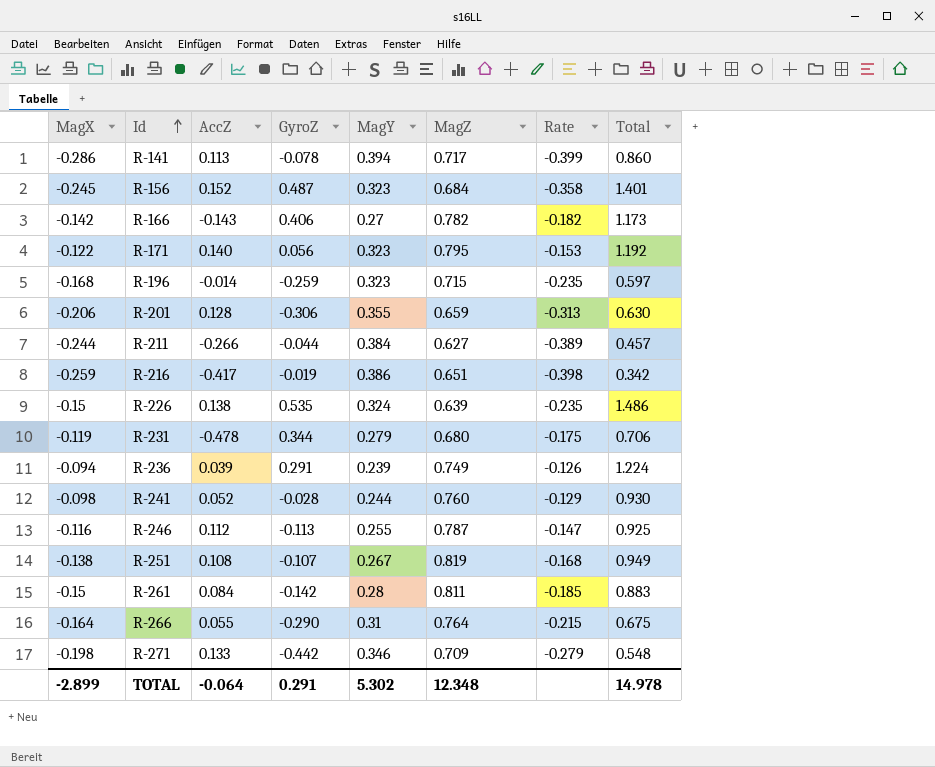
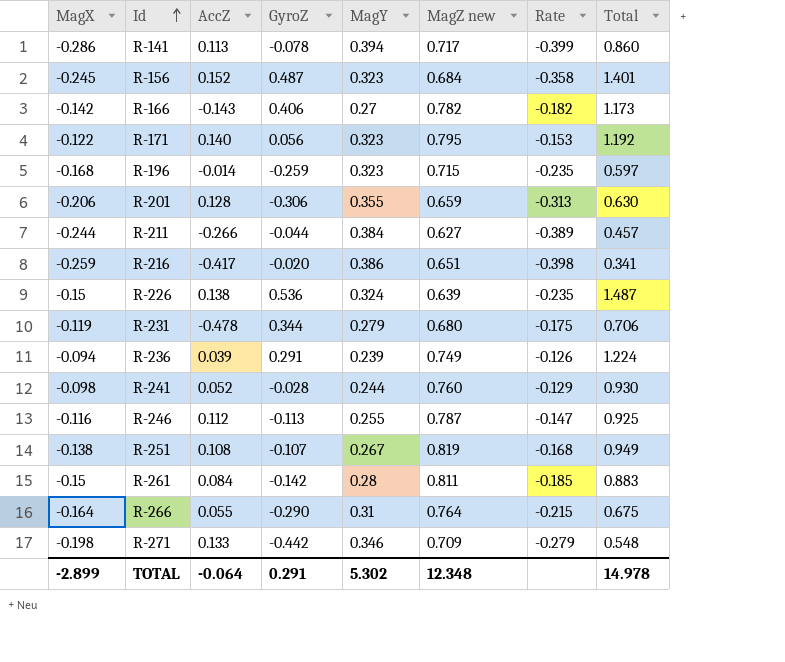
column name: MagZ -> MagZ new
R-216 | GyroZ: -0.019 -> -0.020
R-216 | Total: 0.342 -> 0.341
R-226 | GyroZ: 0.535 -> 0.536
R-226 | Total: 1.486 -> 1.487

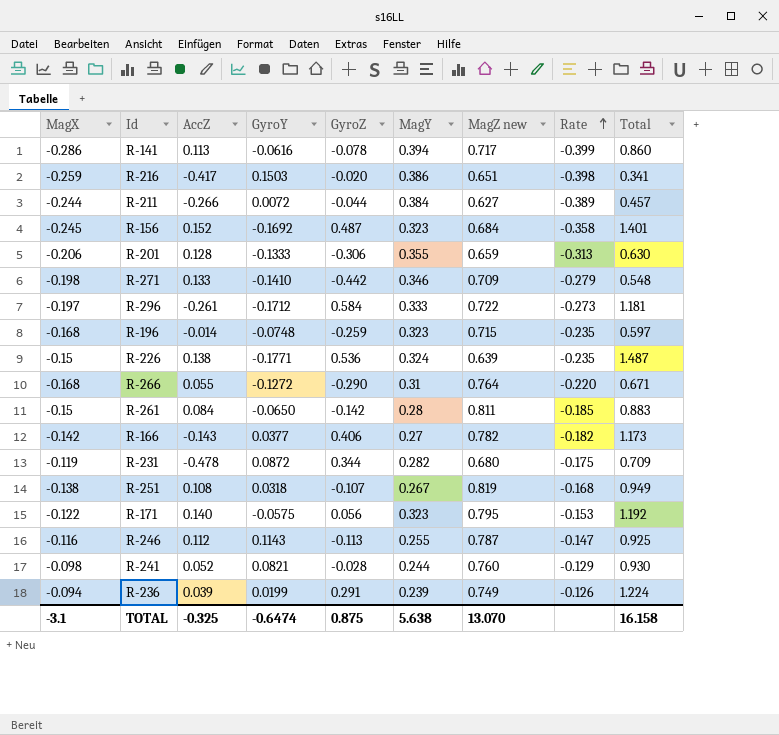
row order: Id ascending -> Rate ascending
column GyroY | position: none -> 4
row R-296: none -> -0.197 | -0.261 | -0.1712 | 0.584 | 0.333 | 0.722 | -0.273 | 1.181
R-266 | MagX: -0.164 -> -0.168
R-266 | Rate: -0.215 -> -0.220
R-266 | Total: 0.675 -> 0.671
R-231 | MagY: 0.279 -> 0.282
R-231 | Total: 0.706 -> 0.709
TOTAL | MagX: -2.899 -> -3.1
TOTAL | AccZ: -0.064 -> -0.325
TOTAL | GyroZ: 0.291 -> 0.875
TOTAL | MagY: 5.302 -> 5.638
TOTAL | MagZ new: 12.348 -> 13.070
TOTAL | Total: 14.978 -> 16.158

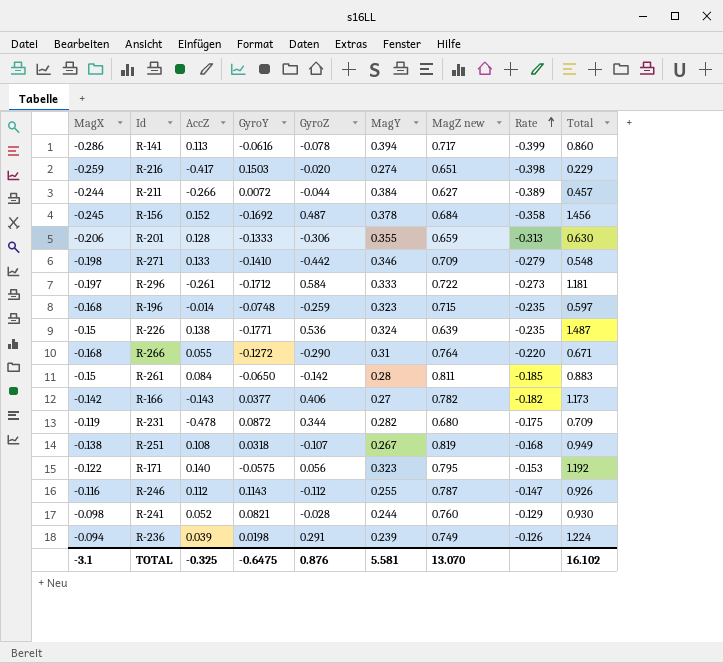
R-216 | MagY: 0.386 -> 0.274
R-216 | Total: 0.341 -> 0.229
R-156 | MagY: 0.323 -> 0.378
R-156 | Total: 1.401 -> 1.456
R-246 | GyroZ: -0.113 -> -0.112
R-246 | Total: 0.925 -> 0.926
R-236 | GyroY: 0.0199 -> 0.0198
TOTAL | GyroY: -0.6474 -> -0.6475
TOTAL | GyroZ: 0.875 -> 0.876
TOTAL | MagY: 5.638 -> 5.581
TOTAL | Total: 16.158 -> 16.102

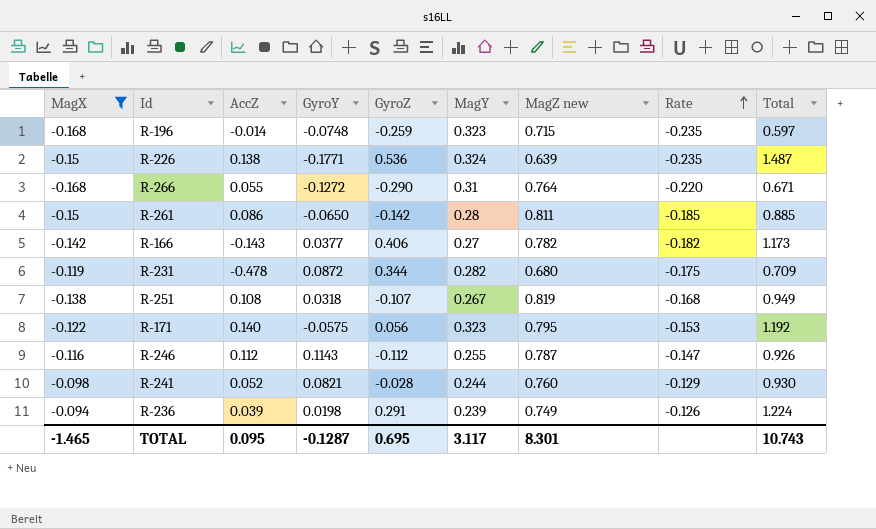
filter: none -> MagX >= -0.168
R-261 | AccZ: 0.084 -> 0.086
R-261 | Total: 0.883 -> 0.885
TOTAL | MagX: -3.1 -> -1.465
TOTAL | AccZ: -0.325 -> 0.095
TOTAL | GyroY: -0.6475 -> -0.1287
TOTAL | GyroZ: 0.876 -> 0.695
TOTAL | MagY: 5.581 -> 3.117
TOTAL | MagZ new: 13.070 -> 8.301
TOTAL | Total: 16.102 -> 10.743

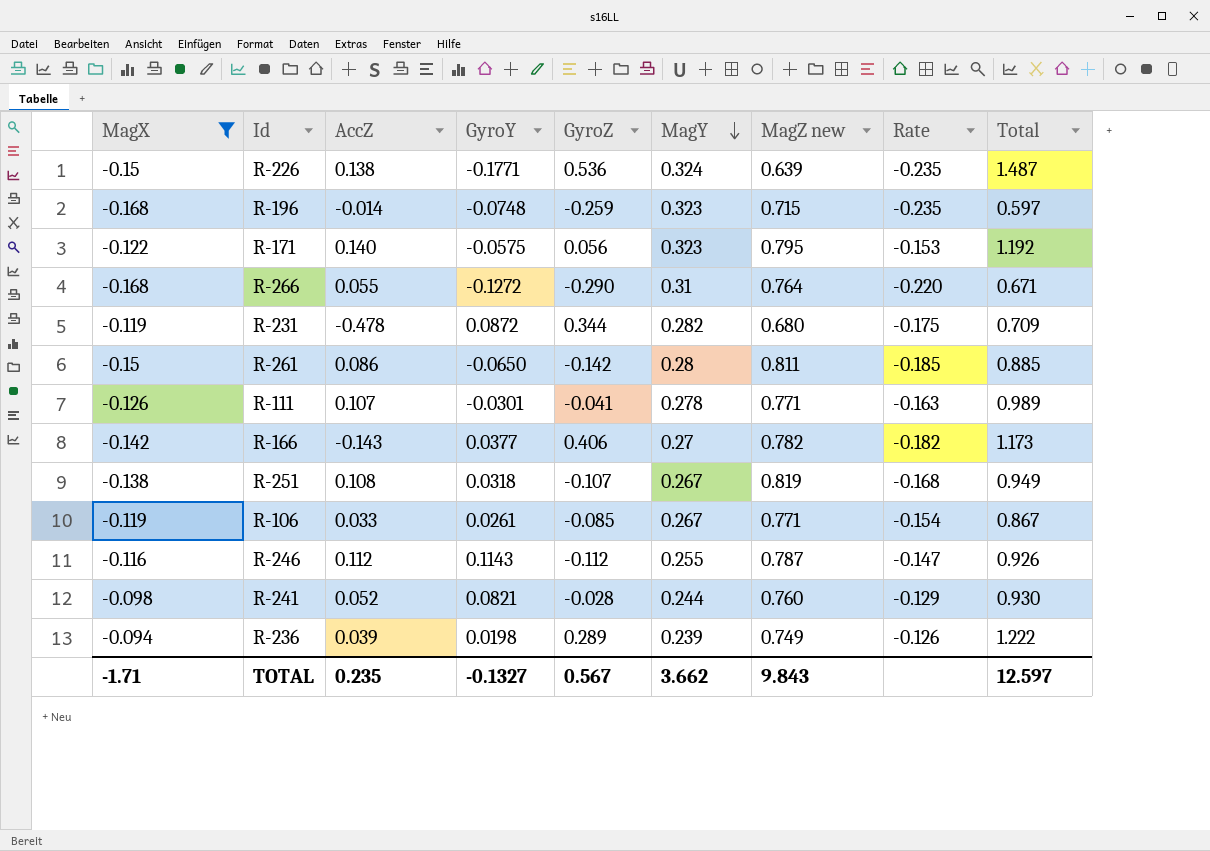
row order: Rate ascending -> MagY descending
row R-111: none -> -0.126 | 0.107 | -0.0301 | -0.041 | 0.278 | 0.771 | -0.163 | 0.989
row R-106: none -> -0.119 | 0.033 | 0.0261 | -0.085 | 0.267 | 0.771 | -0.154 | 0.867
R-236 | GyroZ: 0.291 -> 0.289
R-236 | Total: 1.224 -> 1.222
TOTAL | MagX: -1.465 -> -1.71
TOTAL | AccZ: 0.095 -> 0.235
TOTAL | GyroY: -0.1287 -> -0.1327
TOTAL | GyroZ: 0.695 -> 0.567
TOTAL | MagY: 3.117 -> 3.662
TOTAL | MagZ new: 8.301 -> 9.843
TOTAL | Total: 10.743 -> 12.597

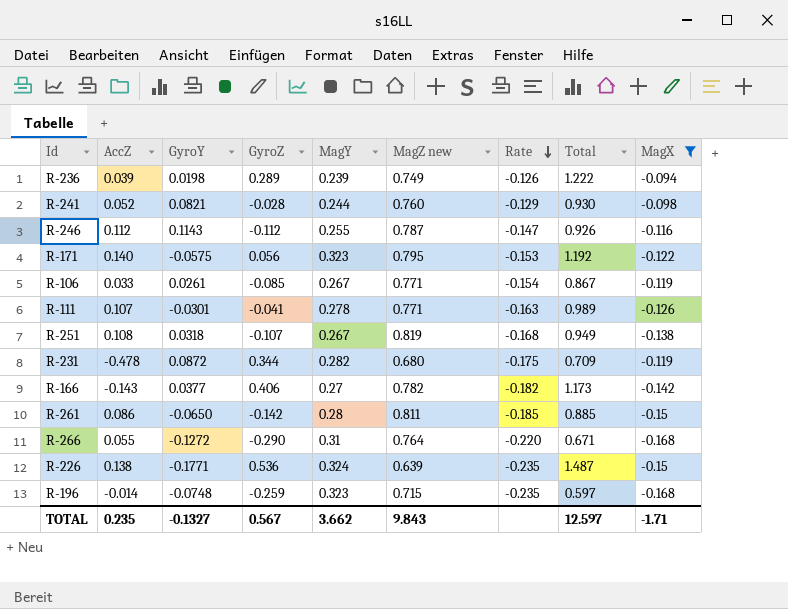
row order: MagY descending -> Rate descending
column MagX | position: 1 -> 9

